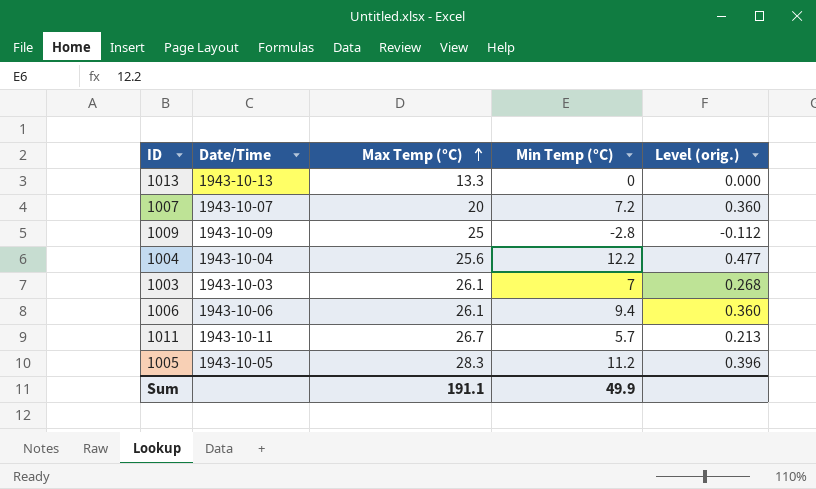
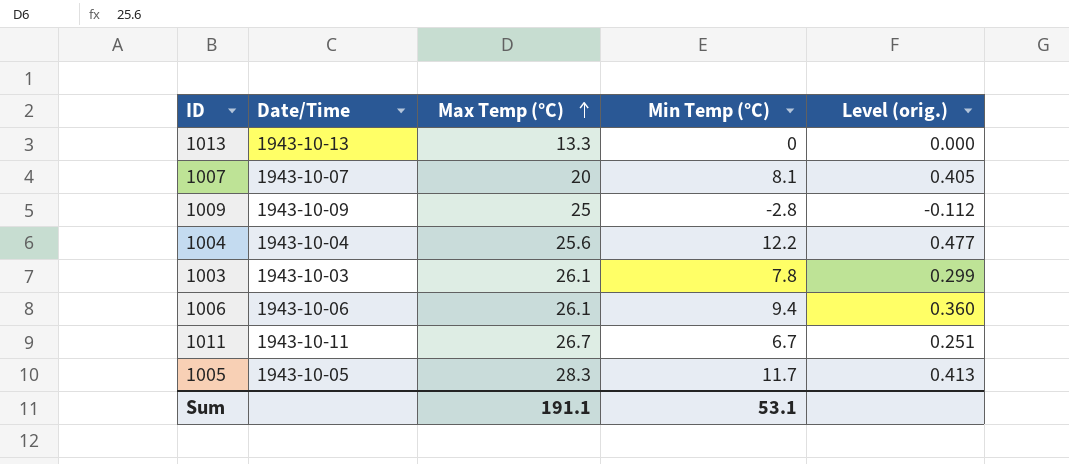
1007 | Min Temp (°C): 7.2 -> 8.1
1007 | Level (orig.): 0.360 -> 0.405
1003 | Min Temp (°C): 7 -> 7.8
1003 | Level (orig.): 0.268 -> 0.299
1011 | Min Temp (°C): 5.7 -> 6.7
1011 | Level (orig.): 0.213 -> 0.251
1005 | Min Temp (°C): 11.2 -> 11.7
1005 | Level (orig.): 0.396 -> 0.413
Sum | Min Temp (°C): 49.9 -> 53.1

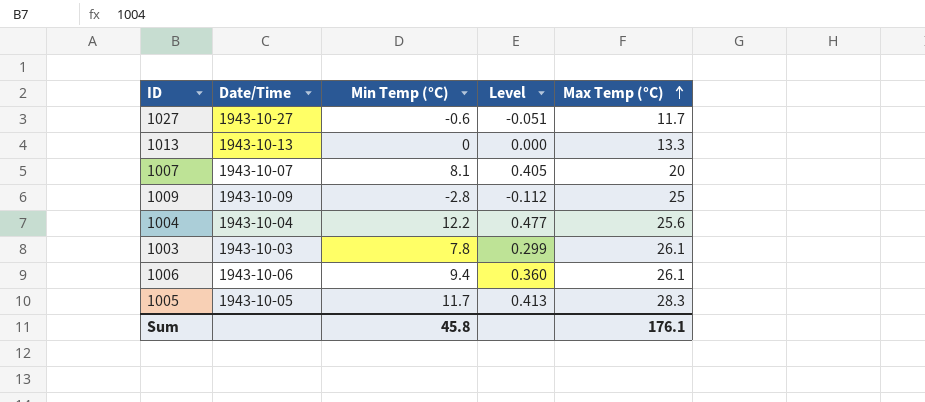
column name: Level (orig.) -> Level
column Max Temp (°C) | position: 3 -> 5
row 1011: 1943-10-11 | 26.7 | 6.7 | 0.251 -> none
row 1027: none -> 1943-10-27 | -0.6 | -0.051 | 11.7
Sum | Min Temp (°C): 53.1 -> 45.8
Sum | Max Temp (°C): 191.1 -> 176.1

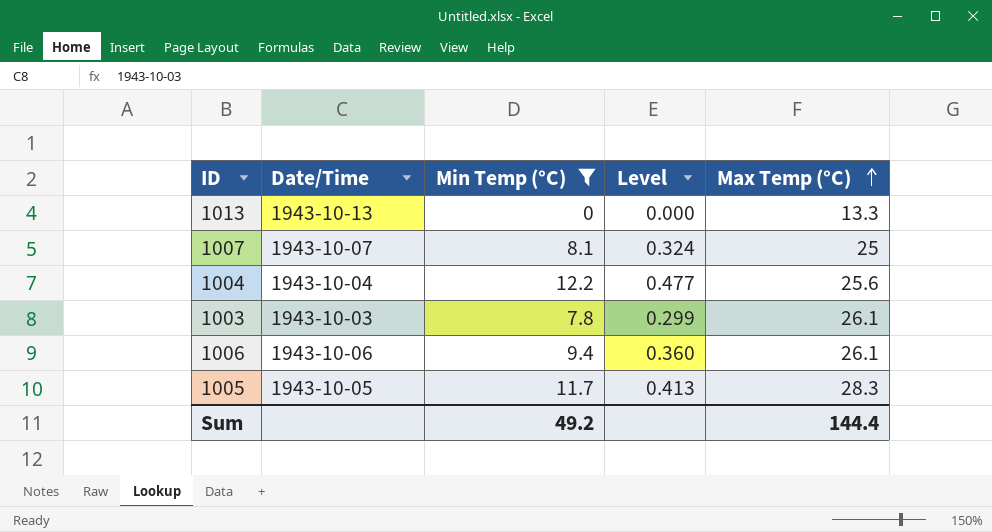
filter: none -> Min Temp (°C) >= 0
1007 | Level: 0.405 -> 0.324
1007 | Max Temp (°C): 20 -> 25
Sum | Min Temp (°C): 45.8 -> 49.2
Sum | Max Temp (°C): 176.1 -> 144.4

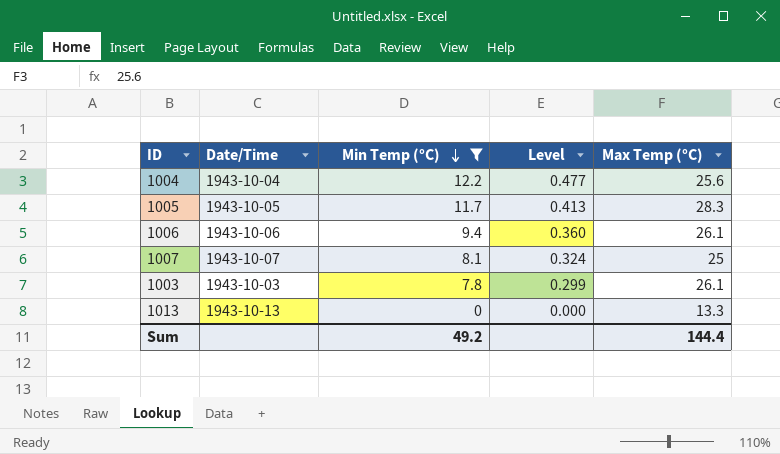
row order: Max Temp (°C) ascending -> Min Temp (°C) descending

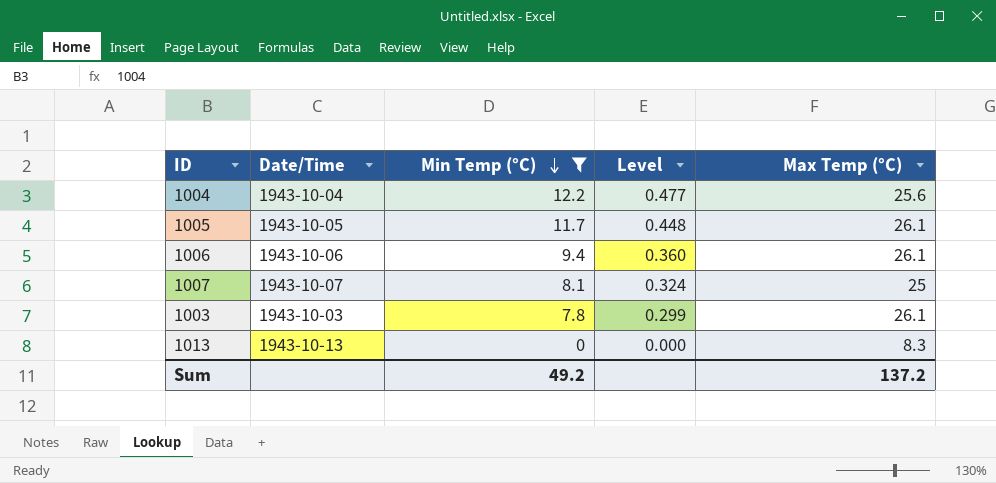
1005 | Level: 0.413 -> 0.448
1005 | Max Temp (°C): 28.3 -> 26.1
1013 | Max Temp (°C): 13.3 -> 8.3
Sum | Max Temp (°C): 144.4 -> 137.2

